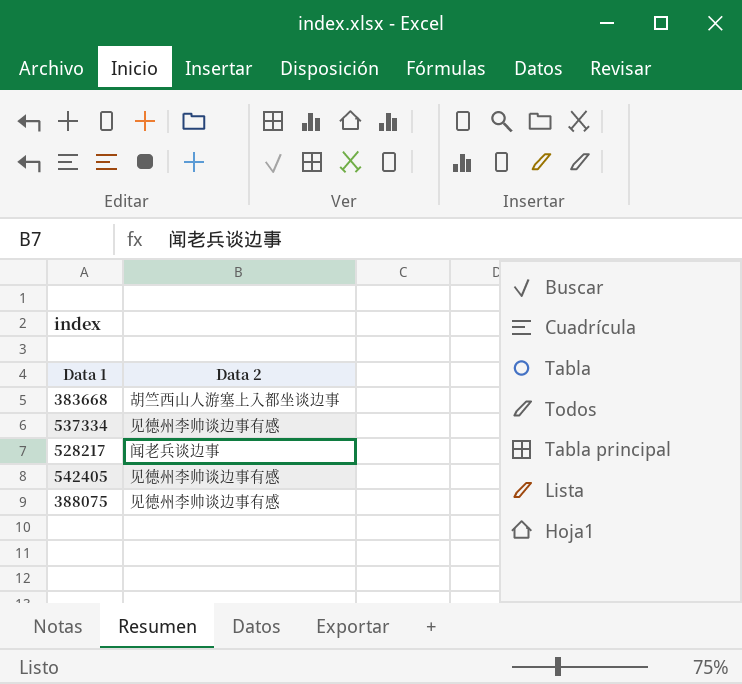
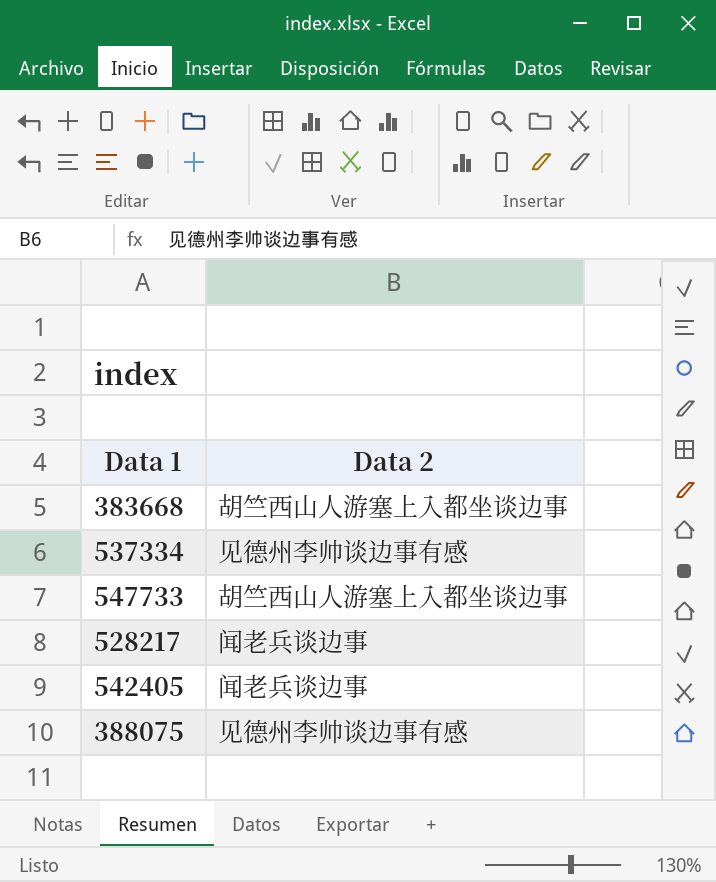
row 547733: none -> 胡竺西山人游塞上入都坐谈边事
542405 | Data 2: 见德州李帅谈边事有感 -> 闻老兵谈边事

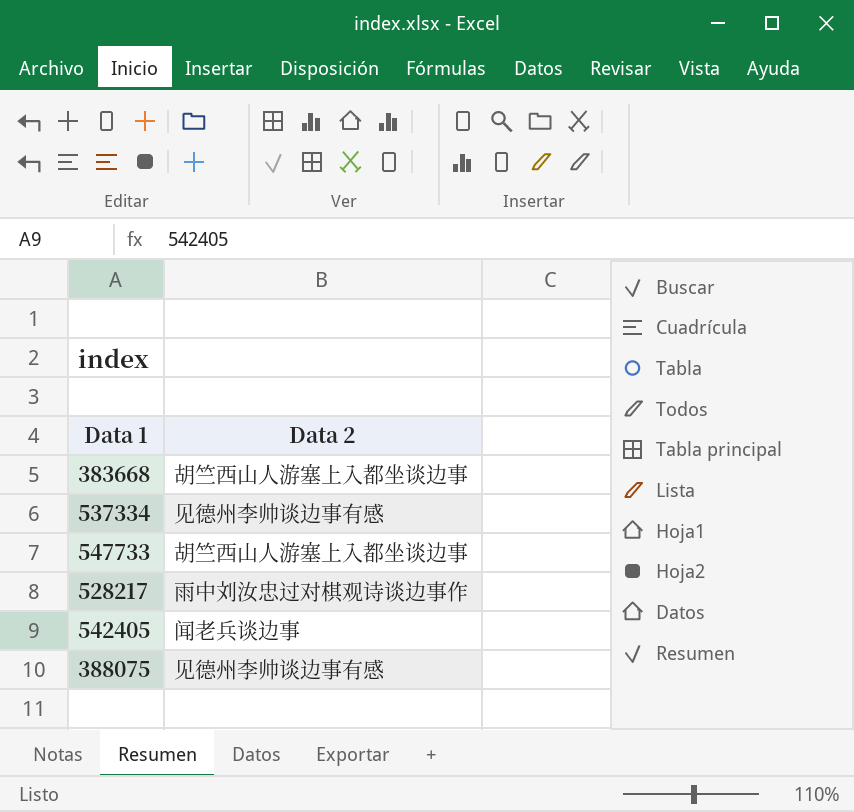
528217 | Data 2: 闻老兵谈边事 -> 雨中刘汝忠过对棋观诗谈边事作

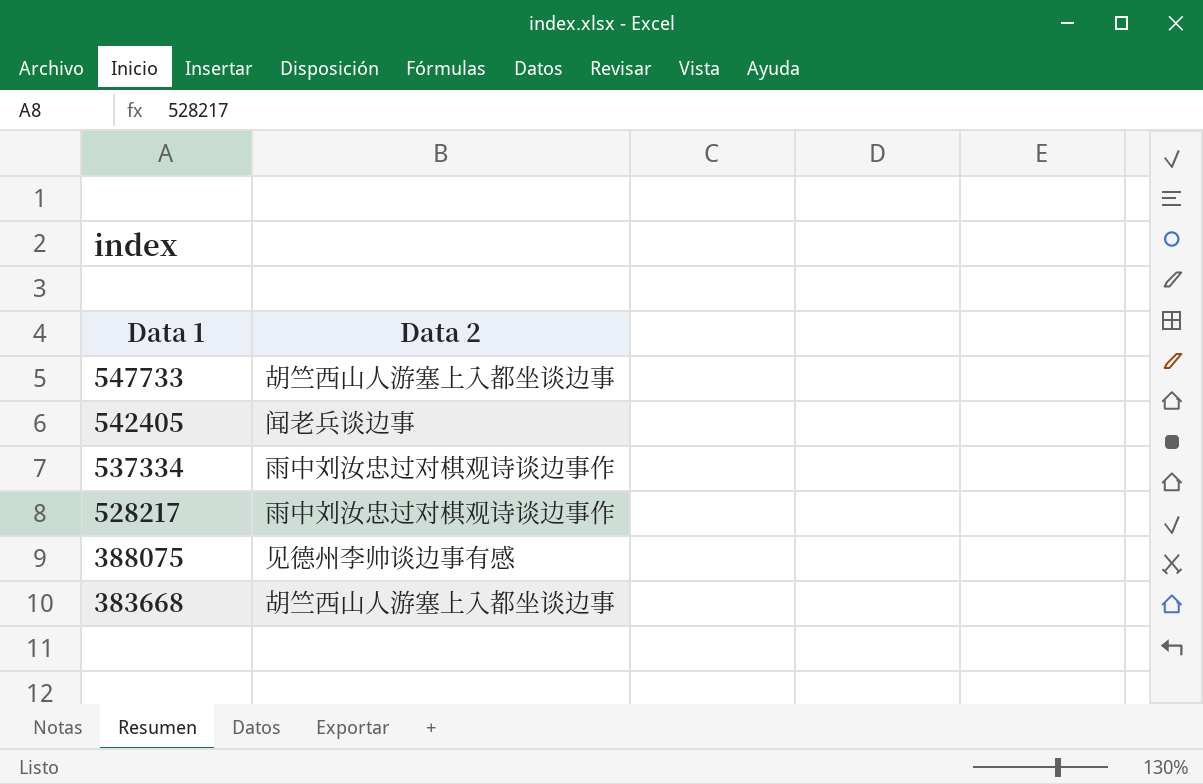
row order: none -> Data 1 descending
537334 | Data 2: 见德州李帅谈边事有感 -> 雨中刘汝忠过对棋观诗谈边事作

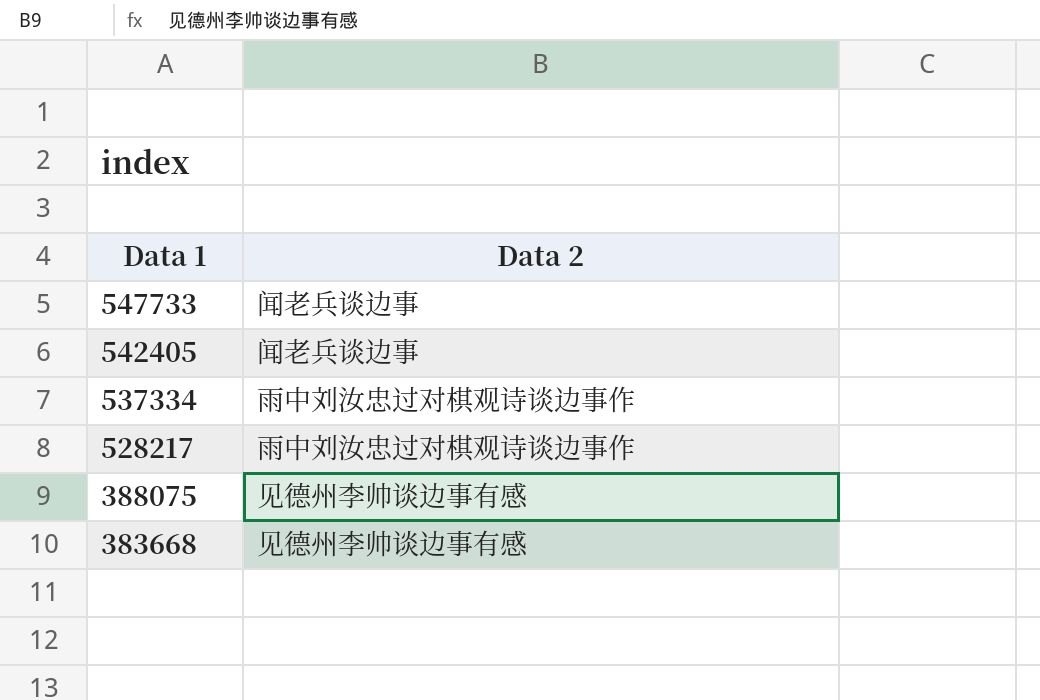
547733 | Data 2: 胡竺西山人游塞上入都坐谈边事 -> 闻老兵谈边事
383668 | Data 2: 胡竺西山人游塞上入都坐谈边事 -> 见德州李帅谈边事有感

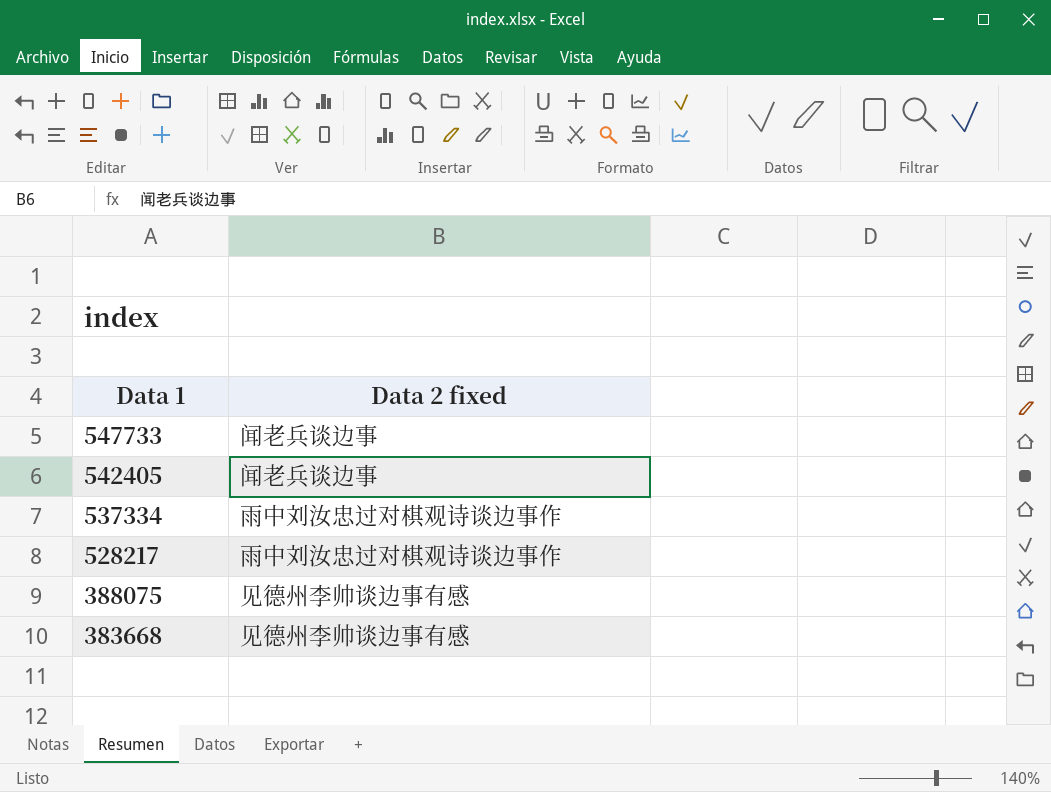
column name: Data 2 -> Data 2 fixed

